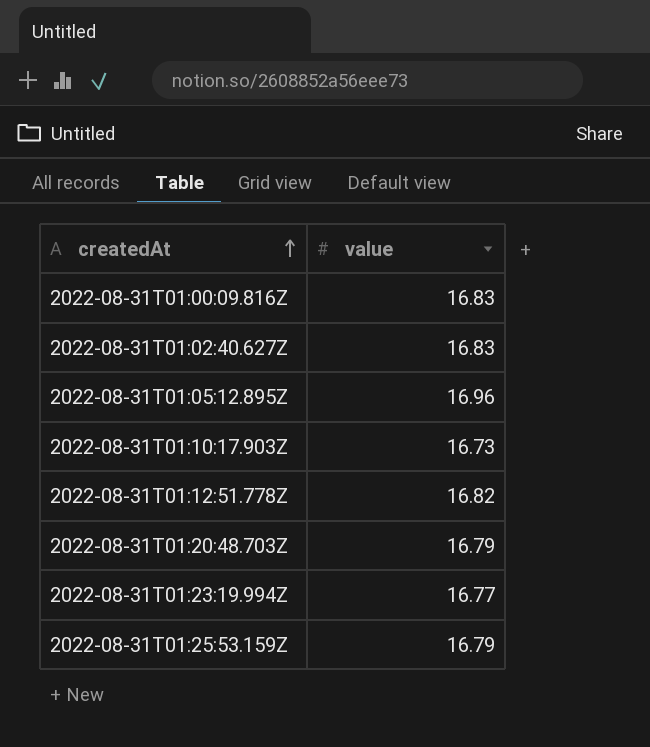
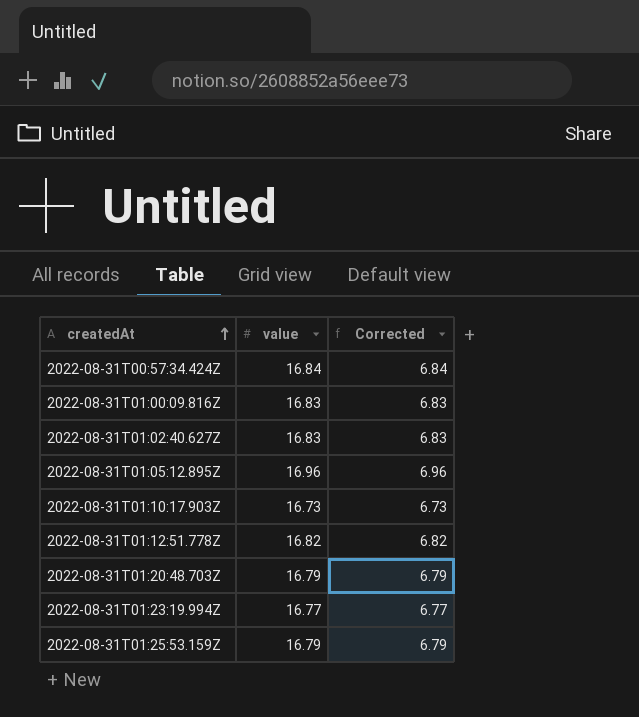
column Corrected | formula: none -> [value] - 10
row 2022-08-31T00:57:34.424Z: none -> 16.84 | 6.84

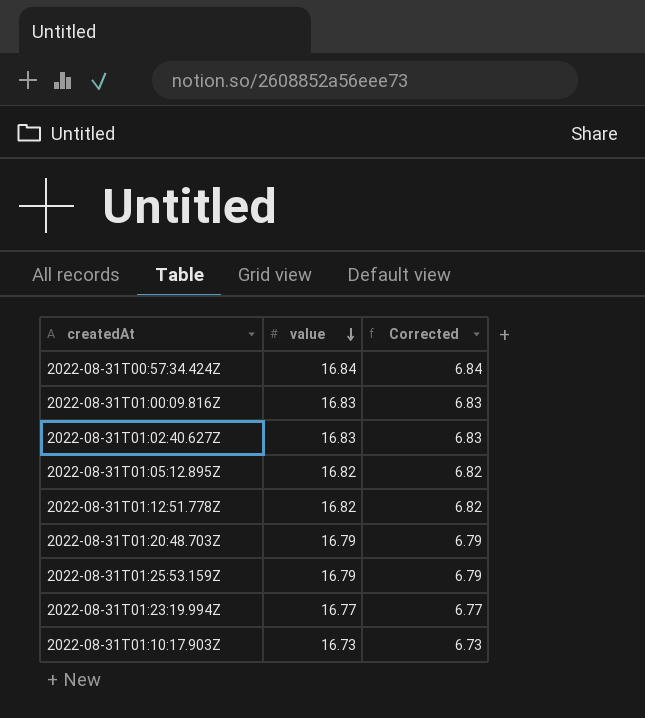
row order: createdAt ascending -> value descending
2022-08-31T01:05:12.895Z | value: 16.96 -> 16.82
2022-08-31T01:05:12.895Z | Corrected: 6.96 -> 6.82

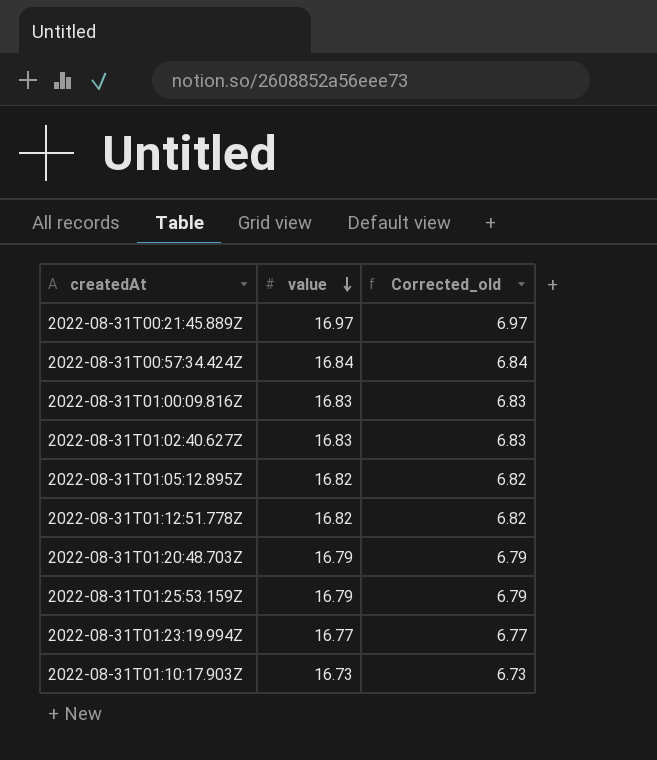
column name: Corrected -> Corrected_old
row 2022-08-31T00:21:45.889Z: none -> 16.97 | 6.97

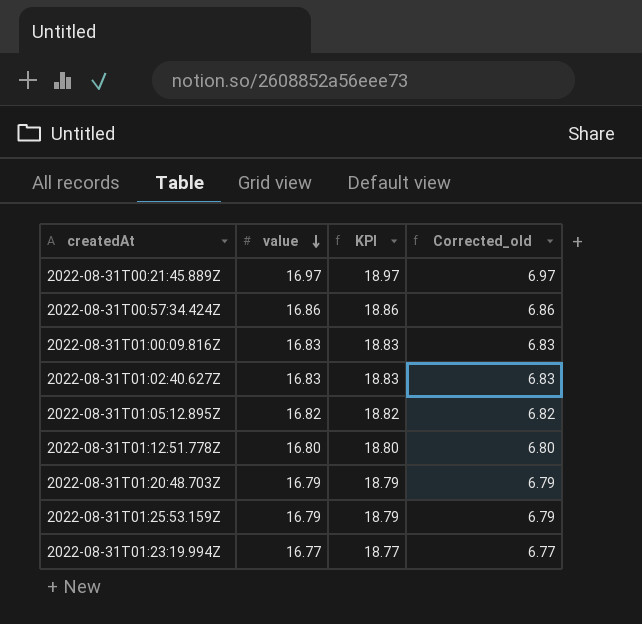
column KPI | formula: none -> [value] + 2
row 2022-08-31T01:10:17.903Z: 16.73 | 6.73 -> none
2022-08-31T00:57:34.424Z | value: 16.84 -> 16.86
2022-08-31T00:57:34.424Z | Corrected_old: 6.84 -> 6.86
2022-08-31T01:12:51.778Z | value: 16.82 -> 16.80
2022-08-31T01:12:51.778Z | Corrected_old: 6.82 -> 6.80

